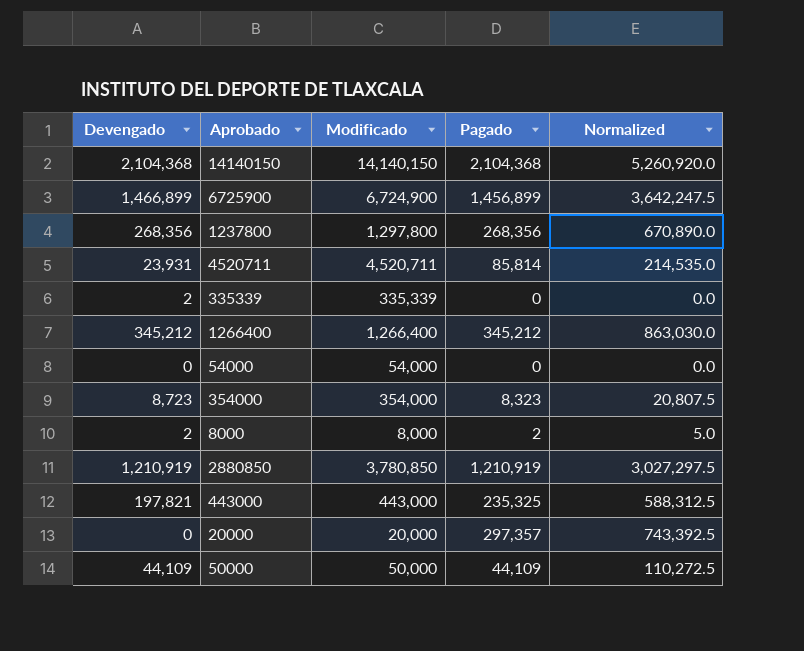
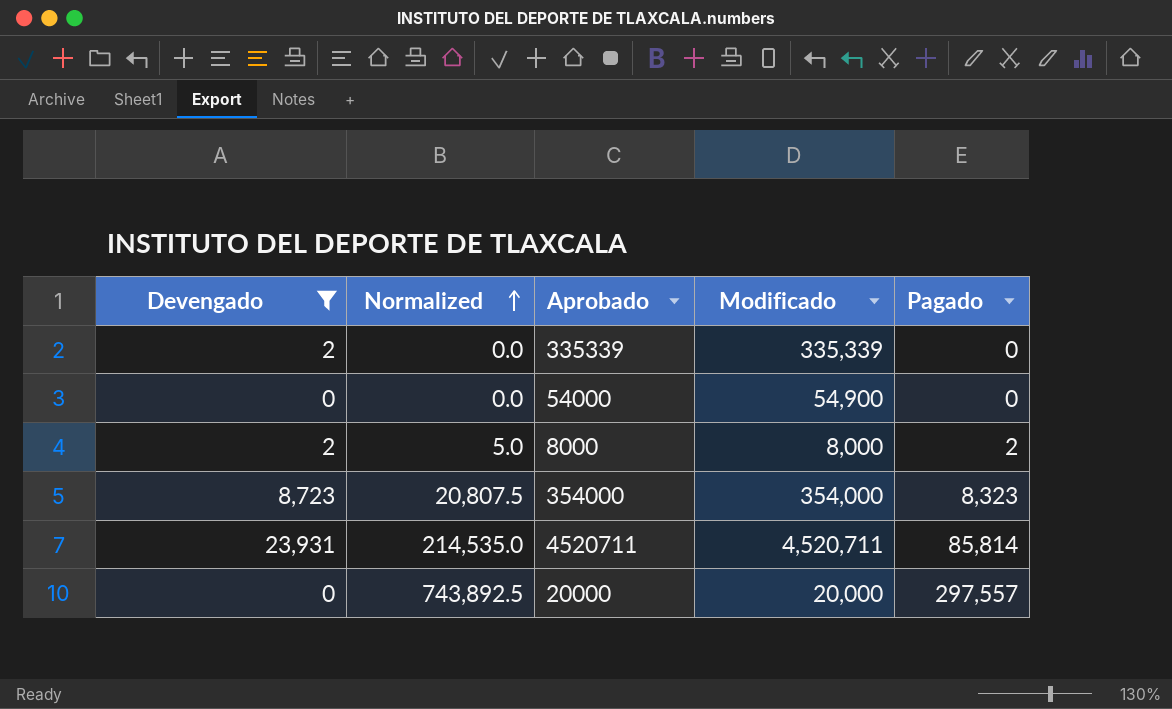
filter: none -> Devengado <= 23,931
row order: none -> Normalized ascending
column Normalized | position: 5 -> 2
54000 | Modificado: 54,000 -> 54,900
20000 | Normalized: 743,392.5 -> 743,892.5
20000 | Pagado: 297,357 -> 297,557

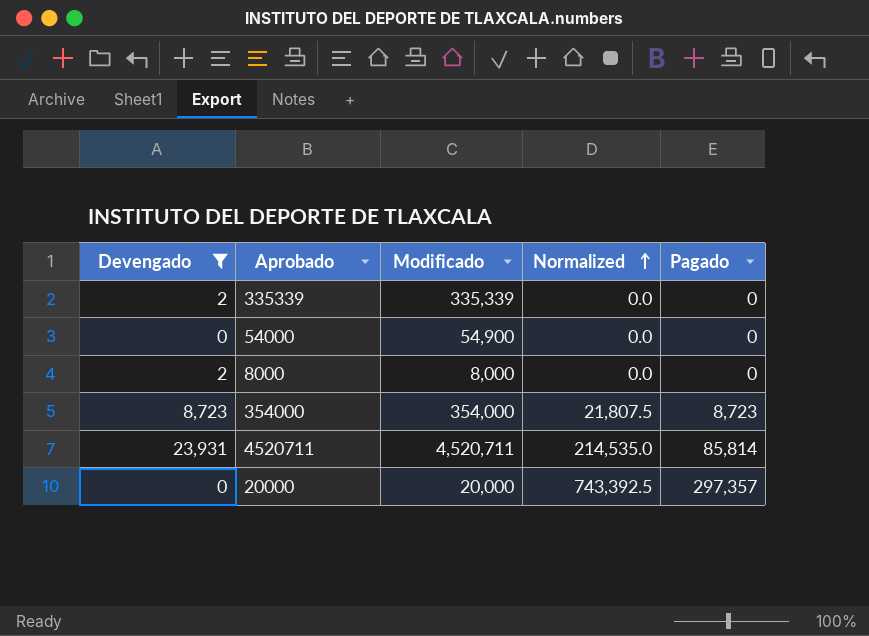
column Normalized | position: 2 -> 4
8000 | Normalized: 5.0 -> 0.0
8000 | Pagado: 2 -> 0
354000 | Normalized: 20,807.5 -> 21,807.5
354000 | Pagado: 8,323 -> 8,723
20000 | Normalized: 743,892.5 -> 743,392.5
20000 | Pagado: 297,557 -> 297,357

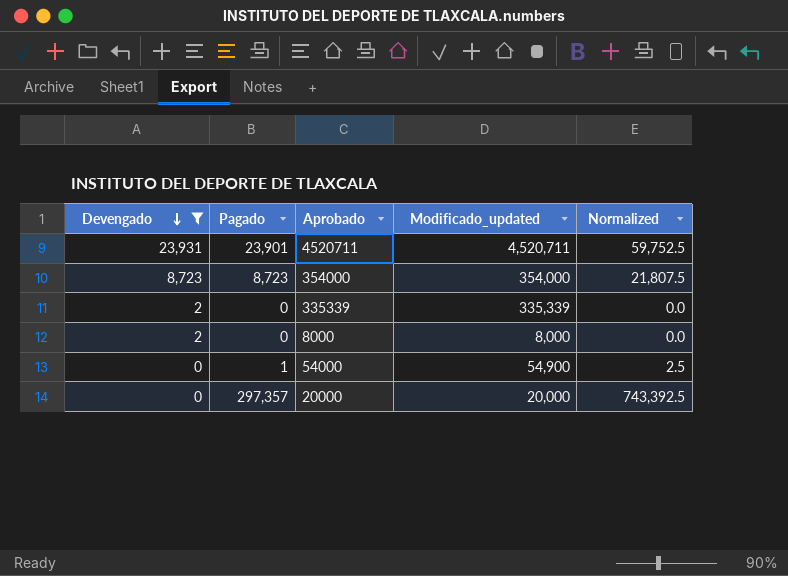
row order: Normalized ascending -> Devengado descending
column Pagado | position: 5 -> 2
column name: Modificado -> Modificado_updated
4520711 | Pagado: 85,814 -> 23,901
4520711 | Normalized: 214,535.0 -> 59,752.5
54000 | Pagado: 0 -> 1
54000 | Normalized: 0.0 -> 2.5

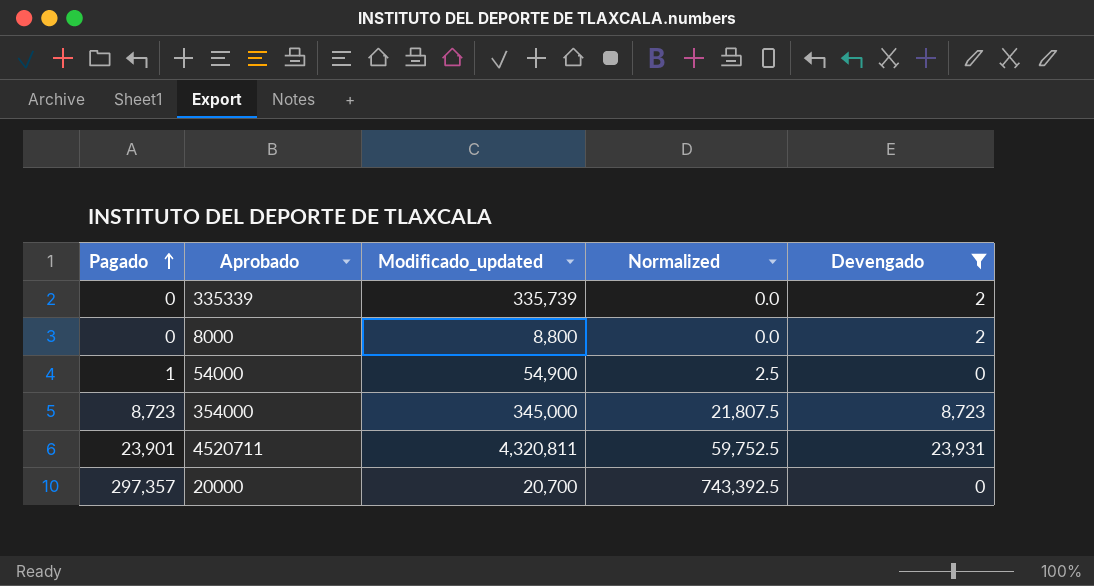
row order: Devengado descending -> Pagado ascending
column Devengado | position: 1 -> 5
335339 | Modificado_updated: 335,339 -> 335,739
8000 | Modificado_updated: 8,000 -> 8,800
354000 | Modificado_updated: 354,000 -> 345,000
4520711 | Modificado_updated: 4,520,711 -> 4,320,811
20000 | Modificado_updated: 20,000 -> 20,700

